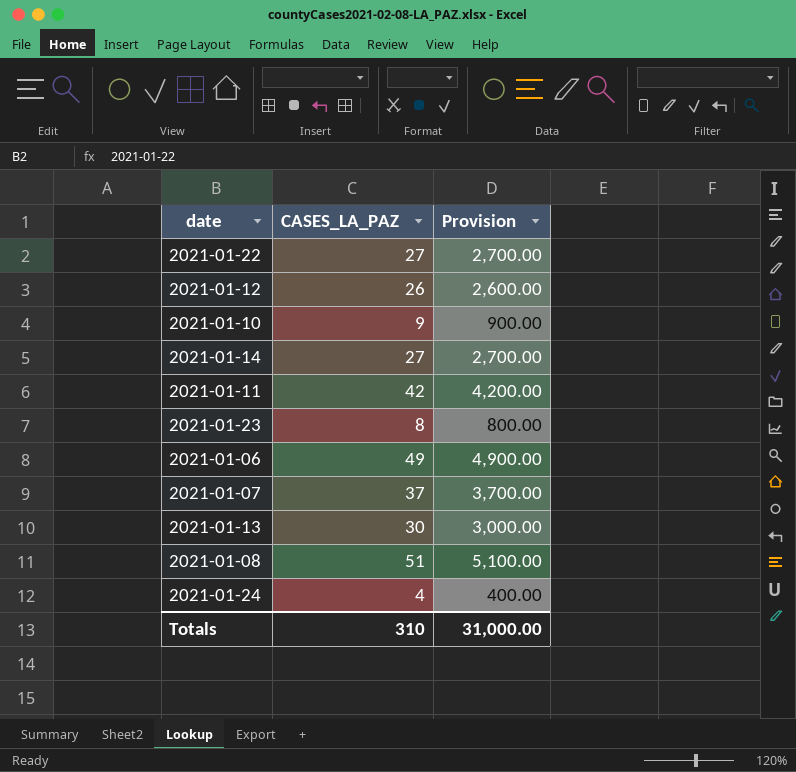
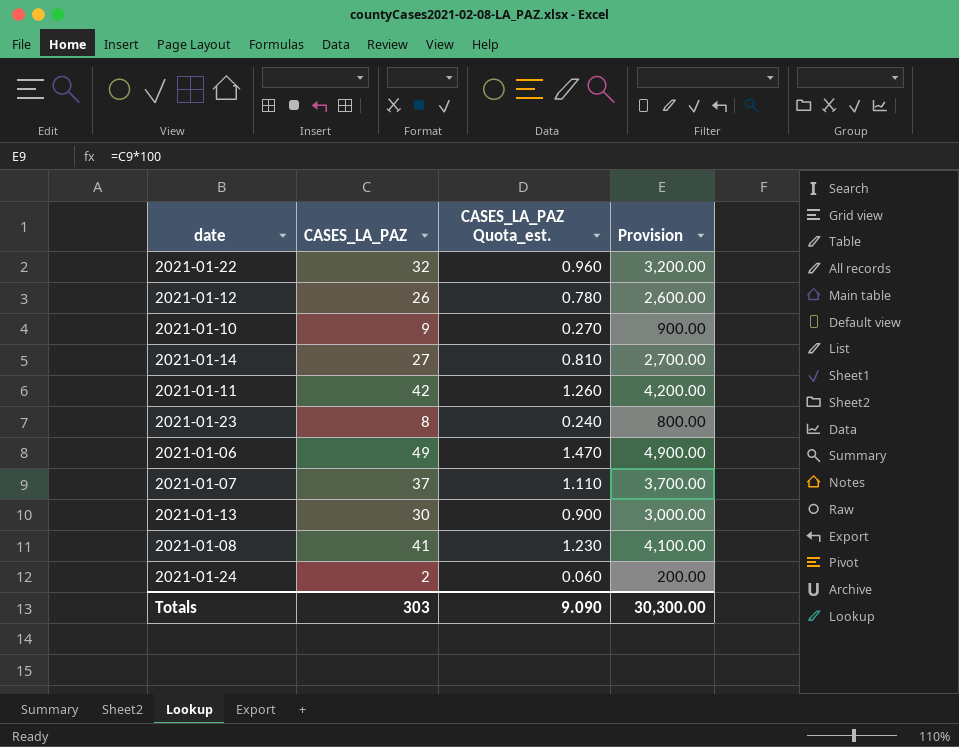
column CASES_LA_PAZ Quota_est. | formula: none -> [CASES_LA_PAZ] * 0.03
2021-01-22 | CASES_LA_PAZ: 27 -> 32
2021-01-22 | Provision: 2,700.00 -> 3,200.00
2021-01-08 | CASES_LA_PAZ: 51 -> 41
2021-01-08 | Provision: 5,100.00 -> 4,100.00
2021-01-24 | CASES_LA_PAZ: 4 -> 2
2021-01-24 | Provision: 400.00 -> 200.00
Totals | CASES_LA_PAZ: 310 -> 303
Totals | Provision: 31,000.00 -> 30,300.00

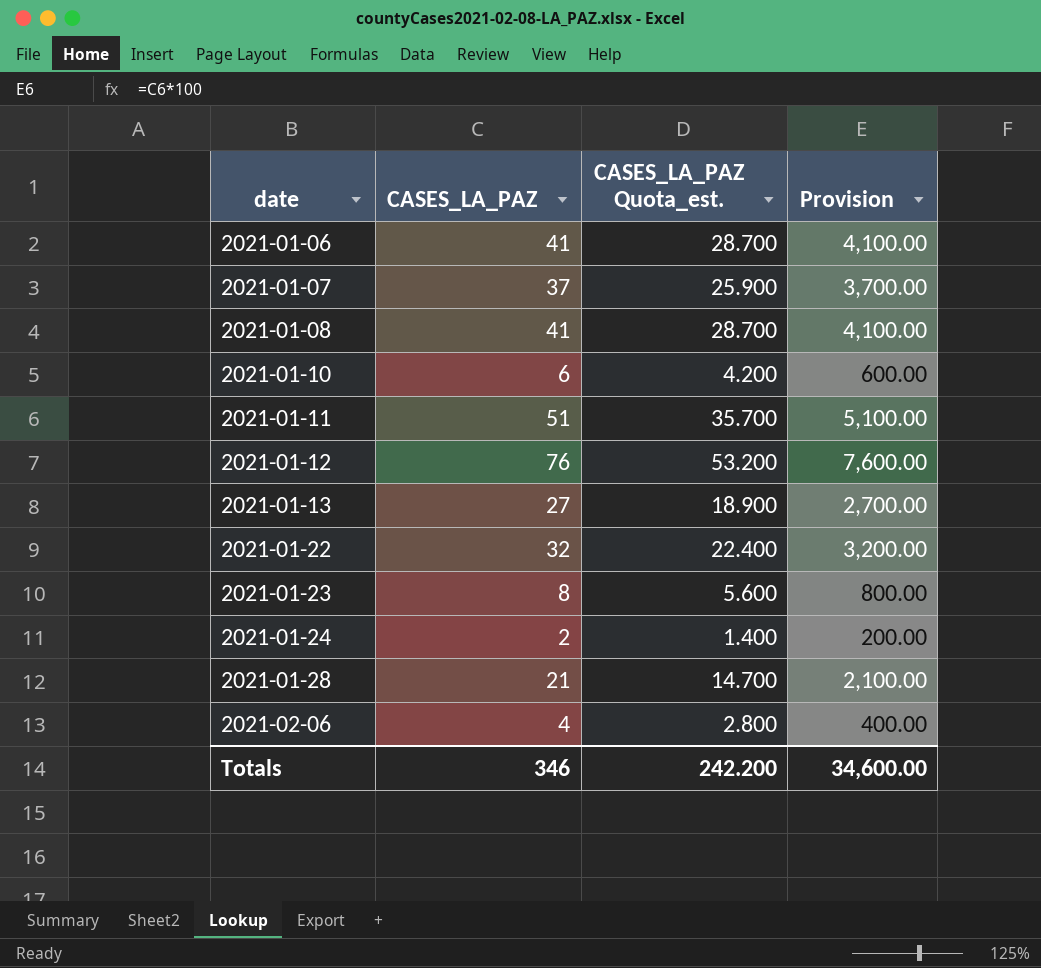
row order: none -> date ascending
column CASES_LA_PAZ Quota_est. | formula: [CASES_LA_PAZ] * 0.03 -> [CASES_LA_PAZ] * 0.7
row 2021-01-14: 27 | 0.810 | 2,700.00 -> none
2021-01-06 | CASES_LA_PAZ: 49 -> 41
2021-01-06 | Provision: 4,900.00 -> 4,100.00
2021-01-10 | CASES_LA_PAZ: 9 -> 6
2021-01-10 | Provision: 900.00 -> 600.00
2021-01-11 | CASES_LA_PAZ: 42 -> 51
2021-01-11 | Provision: 4,200.00 -> 5,100.00
2021-01-12 | CASES_LA_PAZ: 26 -> 76
2021-01-12 | Provision: 2,600.00 -> 7,600.00
2021-01-13 | CASES_LA_PAZ: 30 -> 27
2021-01-13 | Provision: 3,000.00 -> 2,700.00
row 2021-01-28: none -> 21 | 14.700 | 2,100.00
row 2021-02-06: none -> 4 | 2.800 | 400.00
Totals | CASES_LA_PAZ: 303 -> 346
Totals | CASES_LA_PAZ Quota_est.: 9.090 -> 242.200
Totals | Provision: 30,300.00 -> 34,600.00

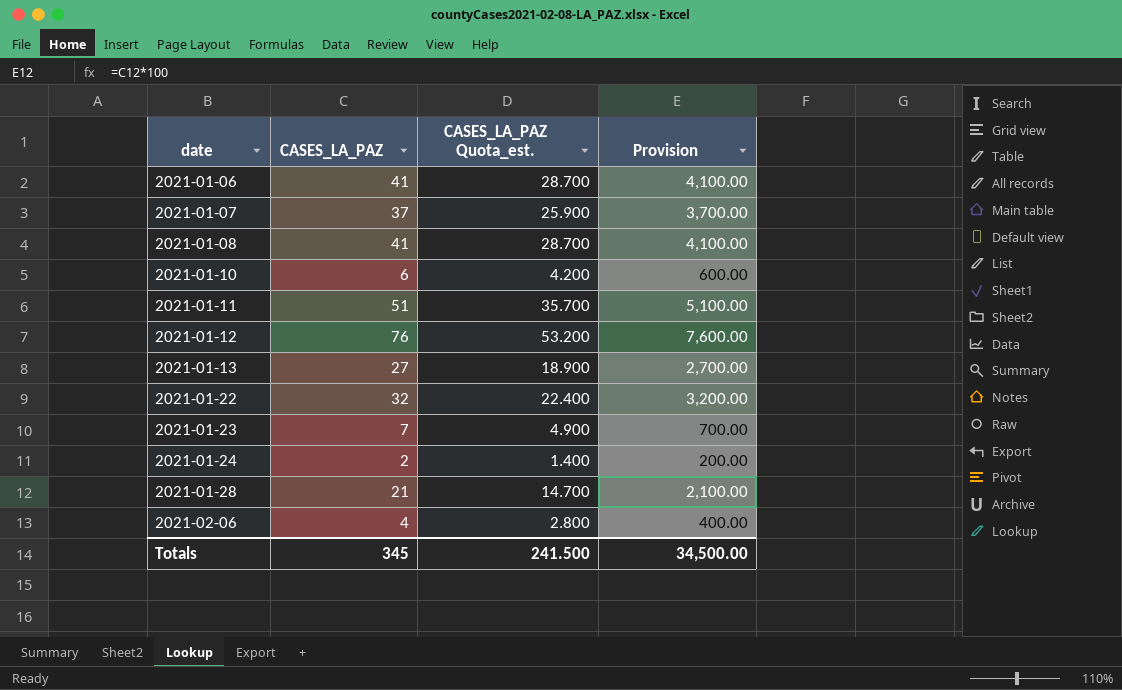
2021-01-23 | CASES_LA_PAZ: 8 -> 7
2021-01-23 | CASES_LA_PAZ Quota_est.: 5.600 -> 4.900
2021-01-23 | Provision: 800.00 -> 700.00
Totals | CASES_LA_PAZ: 346 -> 345
Totals | CASES_LA_PAZ Quota_est.: 242.200 -> 241.500
Totals | Provision: 34,600.00 -> 34,500.00

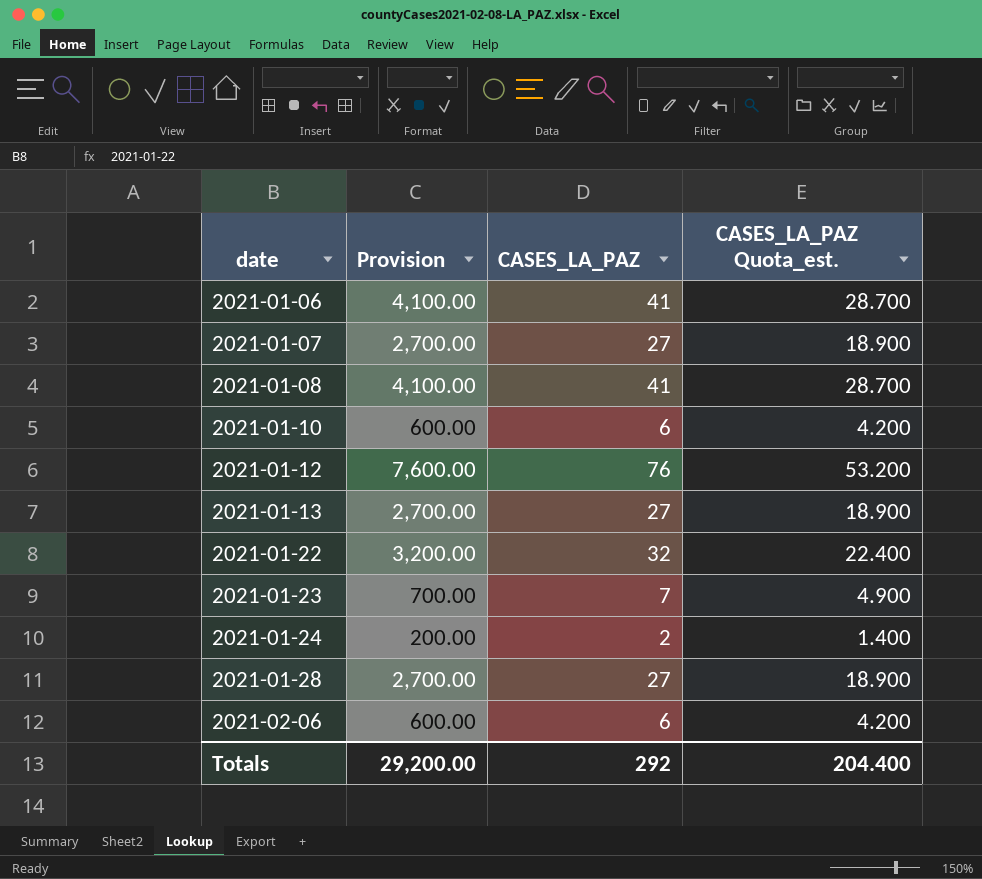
column Provision | position: 4 -> 2
row 2021-01-11: 51 | 35.700 | 5,100.00 -> none
2021-01-07 | Provision: 3,700.00 -> 2,700.00
2021-01-07 | CASES_LA_PAZ: 37 -> 27
2021-01-07 | CASES_LA_PAZ Quota_est.: 25.900 -> 18.900
2021-01-28 | Provision: 2,100.00 -> 2,700.00
2021-01-28 | CASES_LA_PAZ: 21 -> 27
2021-01-28 | CASES_LA_PAZ Quota_est.: 14.700 -> 18.900
2021-02-06 | Provision: 400.00 -> 600.00
2021-02-06 | CASES_LA_PAZ: 4 -> 6
2021-02-06 | CASES_LA_PAZ Quota_est.: 2.800 -> 4.200
Totals | Provision: 34,500.00 -> 29,200.00
Totals | CASES_LA_PAZ: 345 -> 292
Totals | CASES_LA_PAZ Quota_est.: 241.500 -> 204.400

